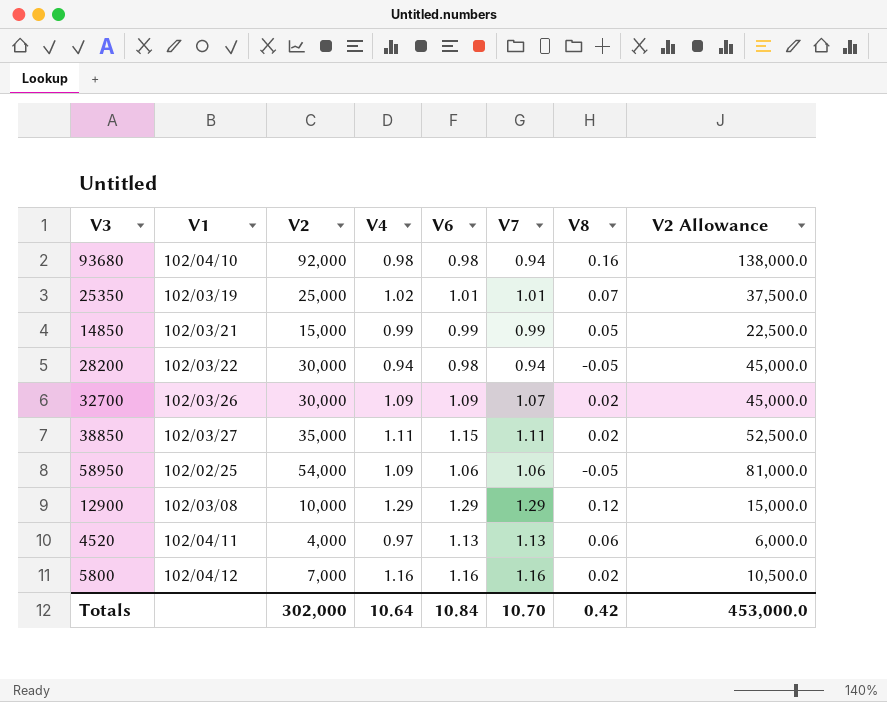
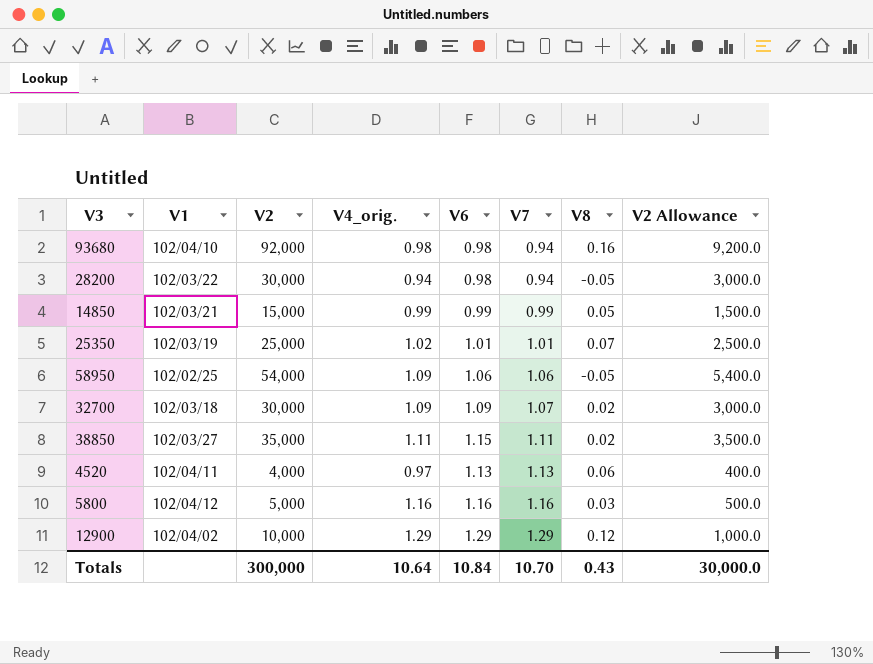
row order: none -> V7 ascending
column name: V4 -> V4_orig.
column V2 Allowance | formula: [V2] * 1.5 -> [V2] * 0.1
32700 | V1: 102/03/26 -> 102/03/18
5800 | V2: 7,000 -> 5,000
5800 | V8: 0.02 -> 0.03
12900 | V1: 102/03/08 -> 102/04/02
Totals | V2: 302,000 -> 300,000
Totals | V8: 0.42 -> 0.43
Totals | V2 Allowance: 453,000.0 -> 30,000.0

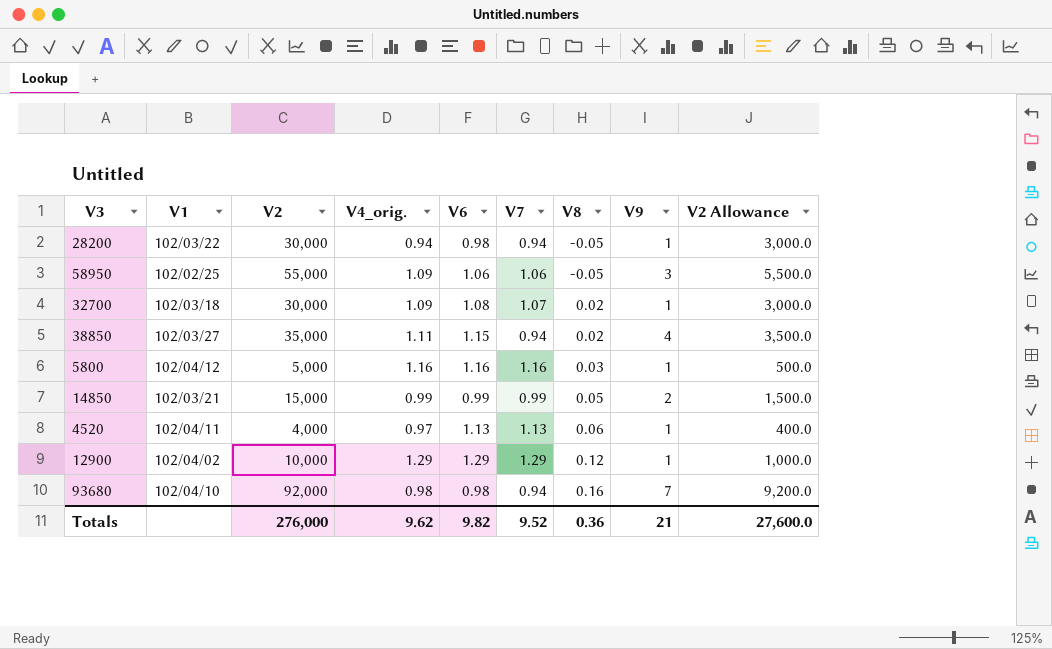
row order: V7 ascending -> V8 ascending
column V9 | position: none -> 8
row 25350: 102/03/19 | 25,000 | 1.02 | 1.01 | 1.01 | 0.07 | 2,500.0 -> none
58950 | V2: 54,000 -> 55,000
58950 | V2 Allowance: 5,400.0 -> 5,500.0
32700 | V6: 1.09 -> 1.08
38850 | V7: 1.11 -> 0.94
Totals | V2: 300,000 -> 276,000
Totals | V4_orig.: 10.64 -> 9.62
Totals | V6: 10.84 -> 9.82
Totals | V7: 10.70 -> 9.52
Totals | V8: 0.43 -> 0.36
Totals | V2 Allowance: 30,000.0 -> 27,600.0

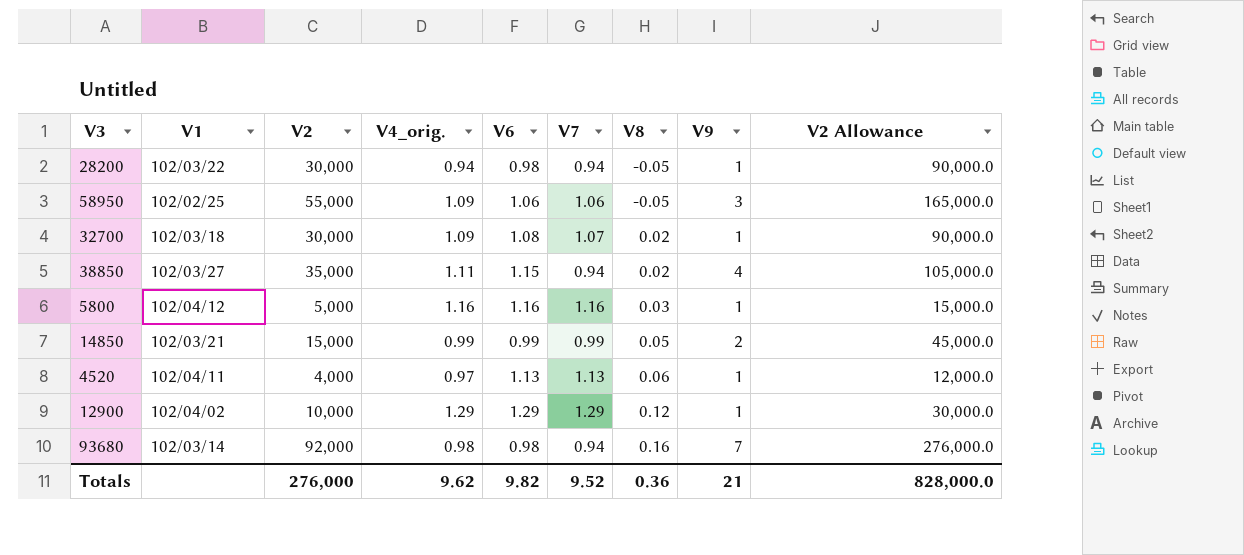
column V2 Allowance | formula: [V2] * 0.1 -> [V2] * 3
93680 | V1: 102/04/10 -> 102/03/14
Totals | V2 Allowance: 27,600.0 -> 828,000.0

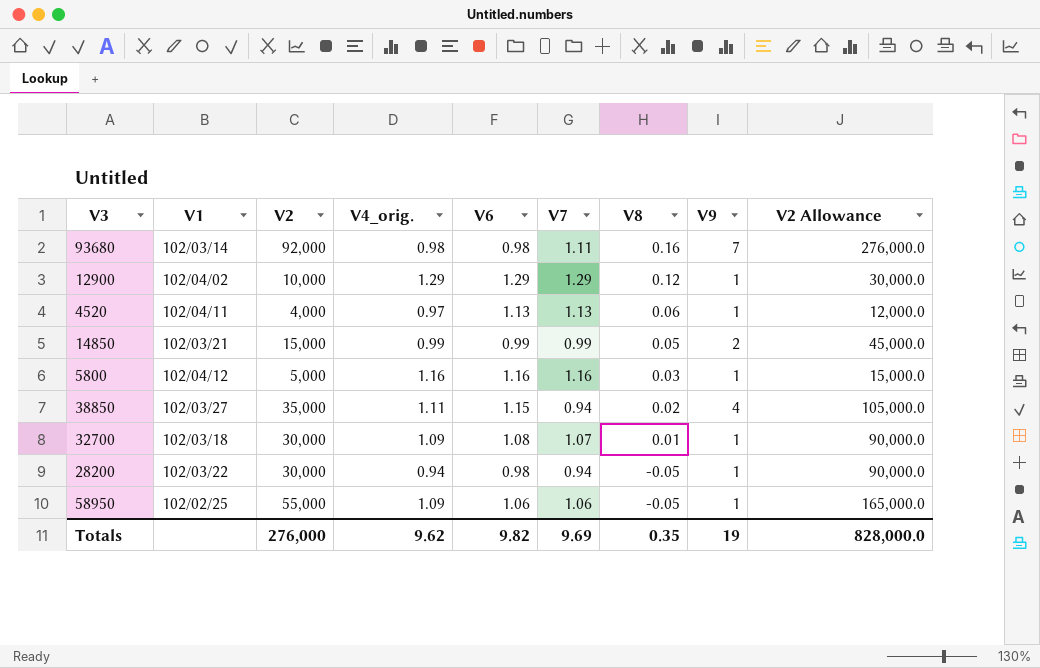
row order: V8 ascending -> V8 descending
93680 | V7: 0.94 -> 1.11
32700 | V8: 0.02 -> 0.01
58950 | V9: 3 -> 1
Totals | V7: 9.52 -> 9.69
Totals | V8: 0.36 -> 0.35
Totals | V9: 21 -> 19

